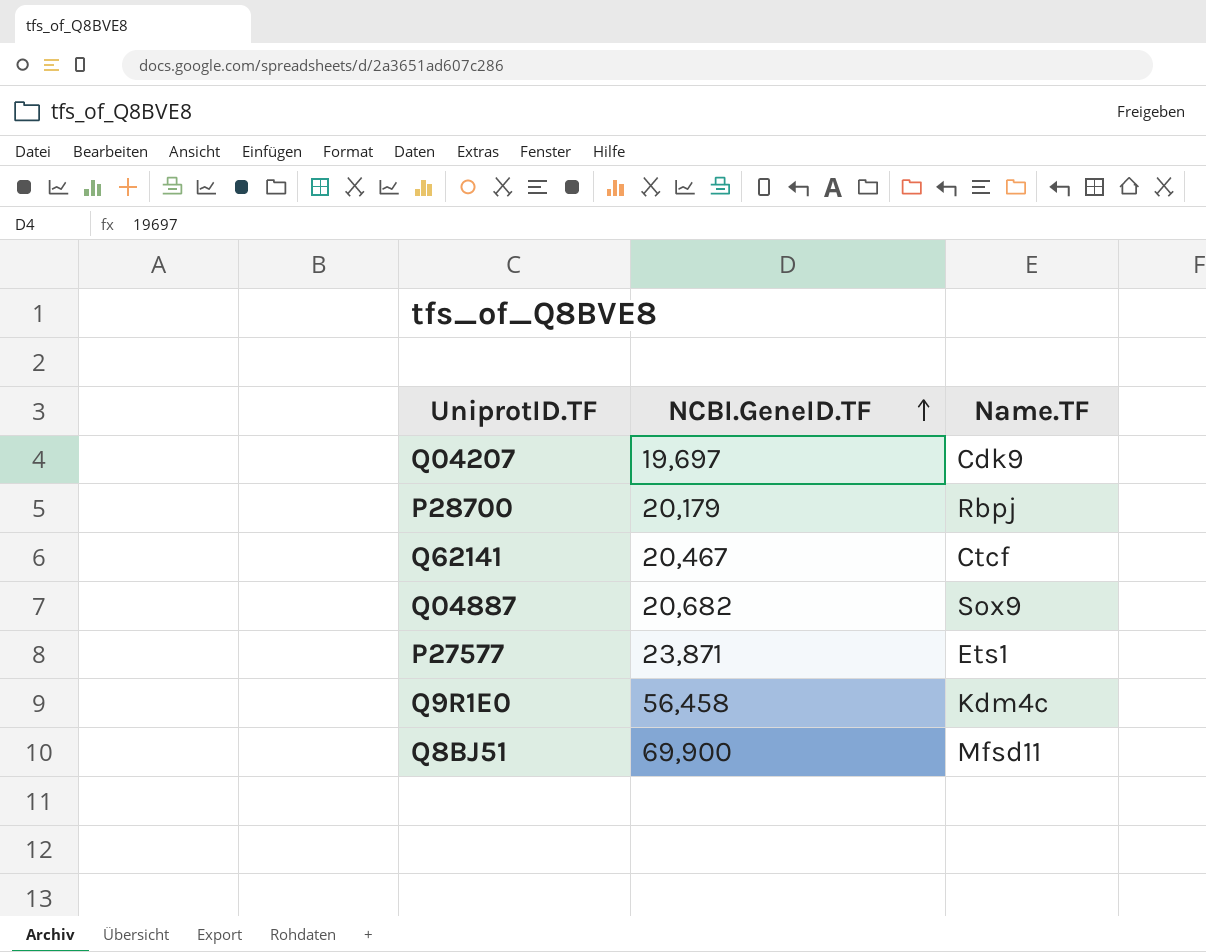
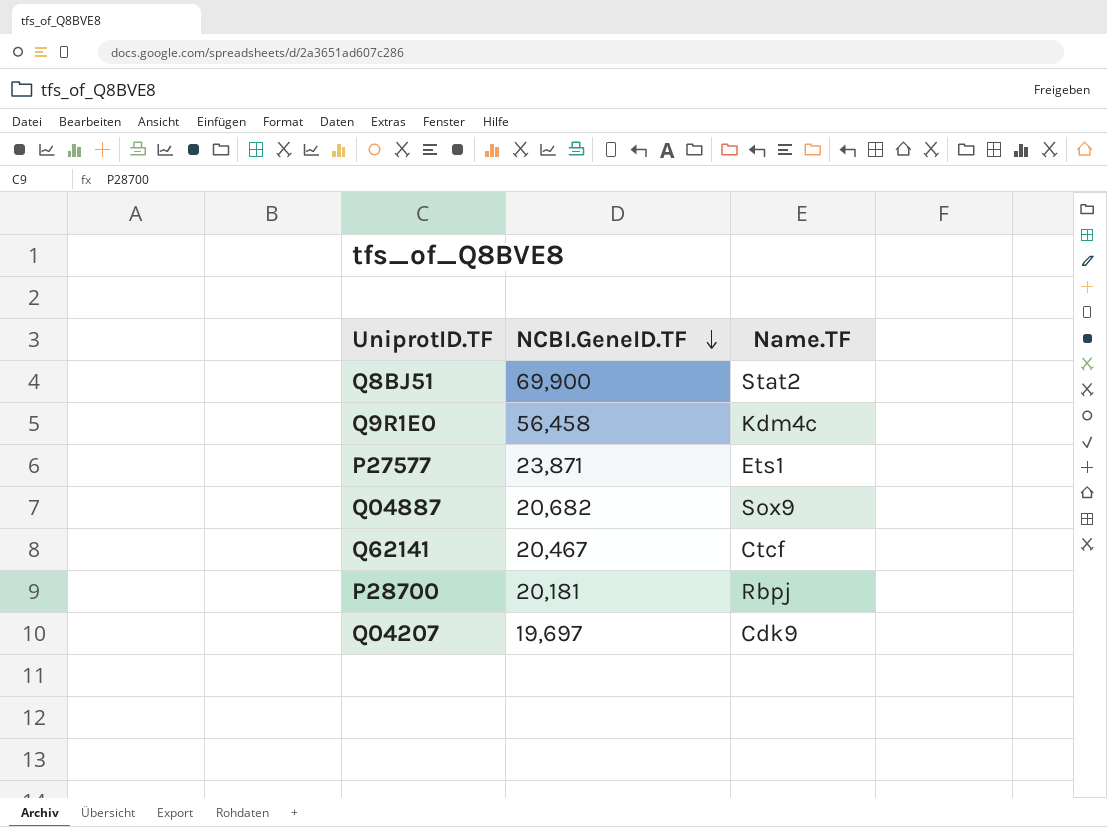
row order: NCBI.GeneID.TF ascending -> NCBI.GeneID.TF descending
Q8BJ51 | Name.TF: Mfsd11 -> Stat2
P28700 | NCBI.GeneID.TF: 20,179 -> 20,181

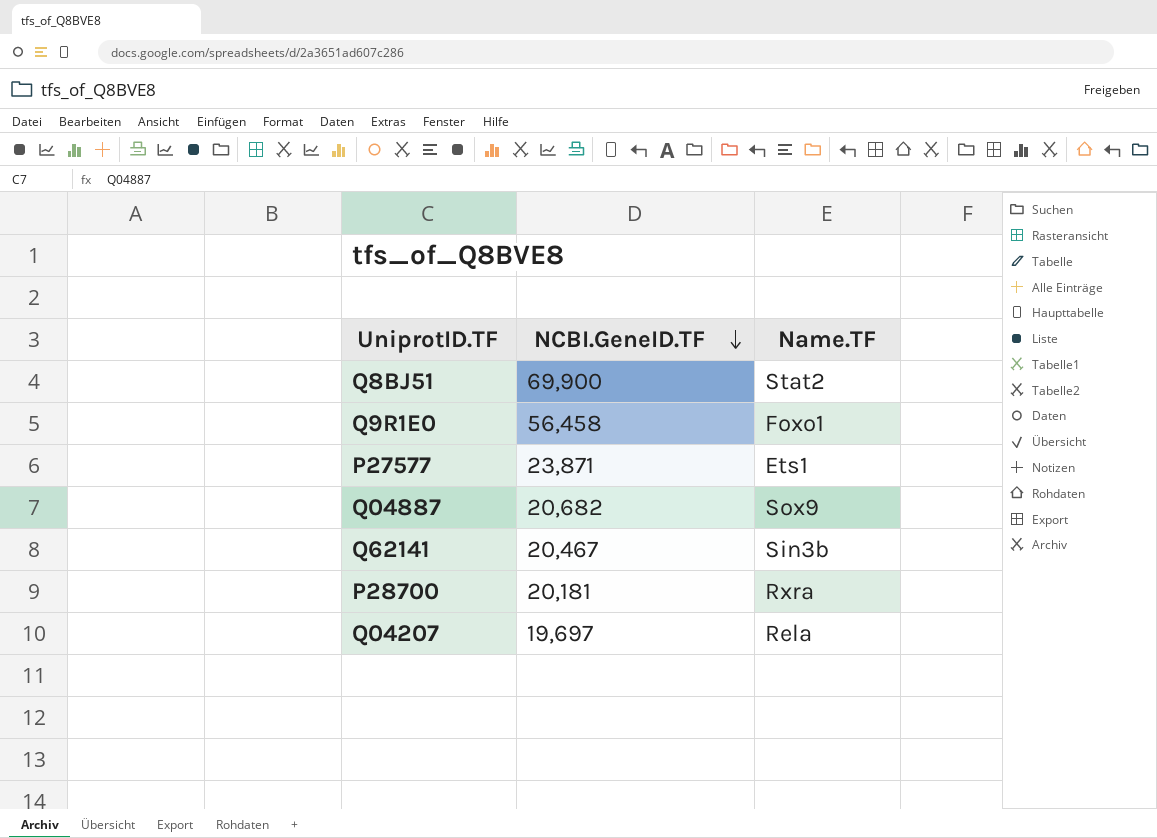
Q9R1E0 | Name.TF: Kdm4c -> Foxo1
Q62141 | Name.TF: Ctcf -> Sin3b
P28700 | Name.TF: Rbpj -> Rxra
Q04207 | Name.TF: Cdk9 -> Rela

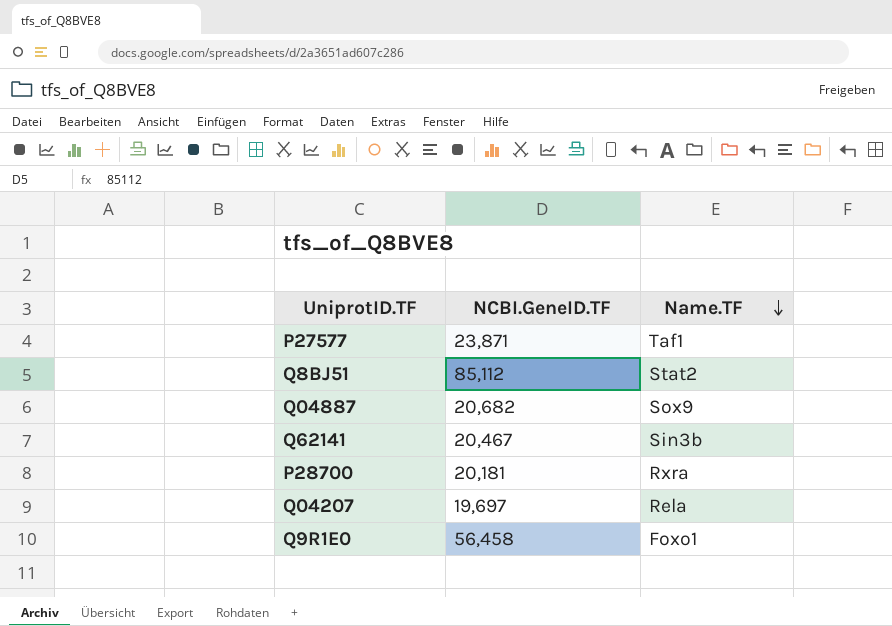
row order: NCBI.GeneID.TF descending -> Name.TF descending
P27577 | Name.TF: Ets1 -> Taf1
Q8BJ51 | NCBI.GeneID.TF: 69,900 -> 85,112

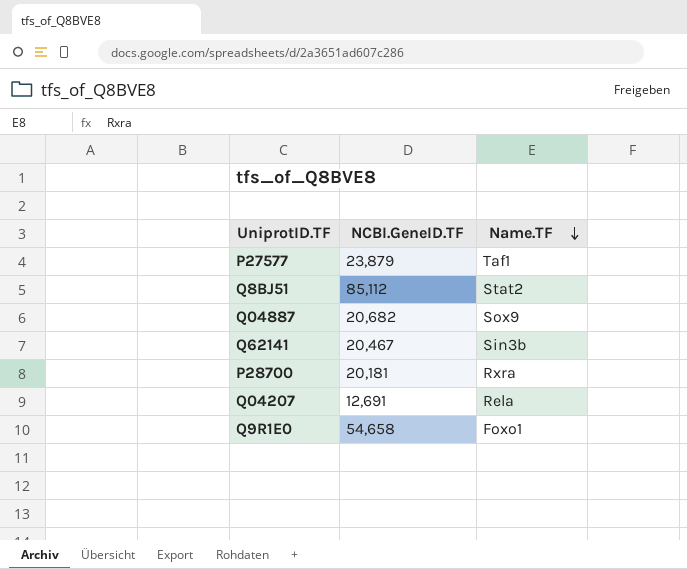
P27577 | NCBI.GeneID.TF: 23,871 -> 23,879
Q04207 | NCBI.GeneID.TF: 19,697 -> 12,691
Q9R1E0 | NCBI.GeneID.TF: 56,458 -> 54,658

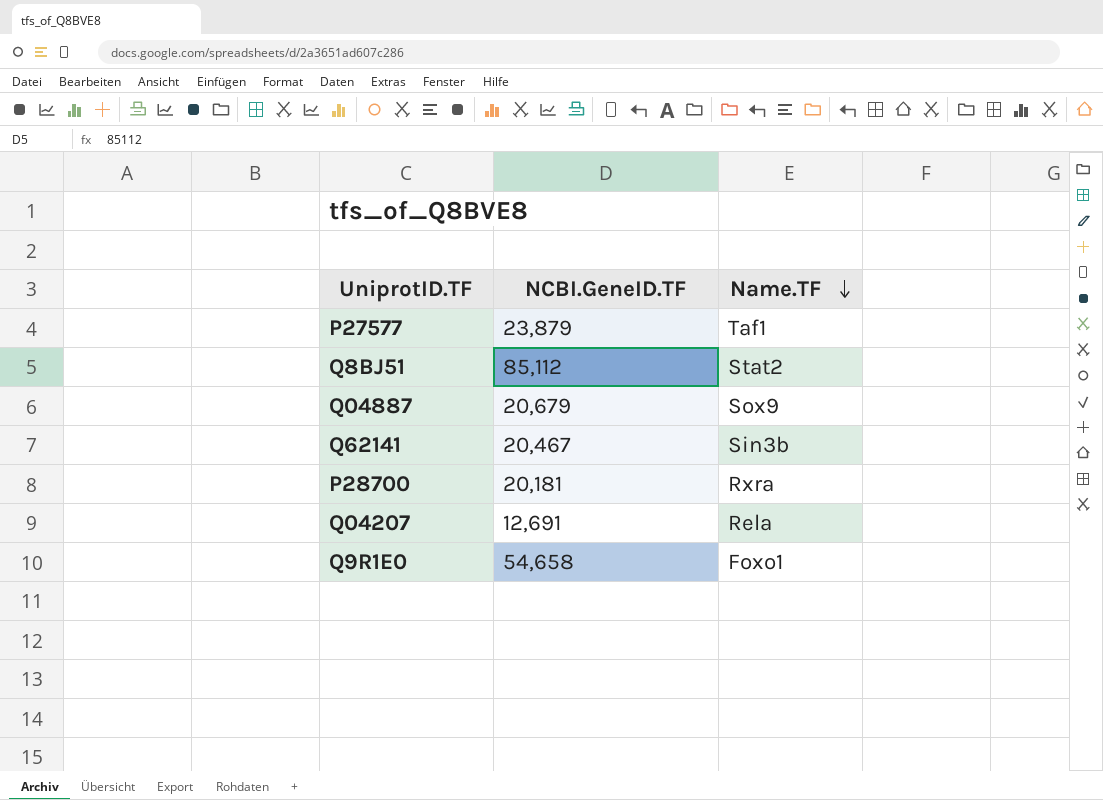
Q04887 | NCBI.GeneID.TF: 20,682 -> 20,679

